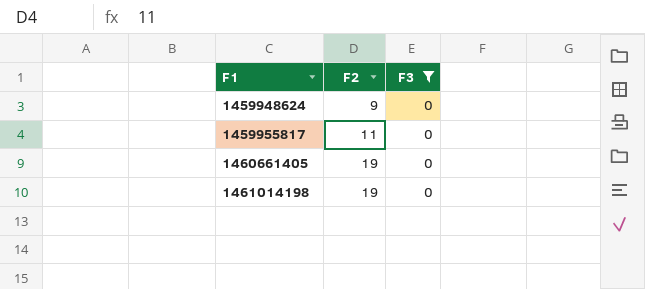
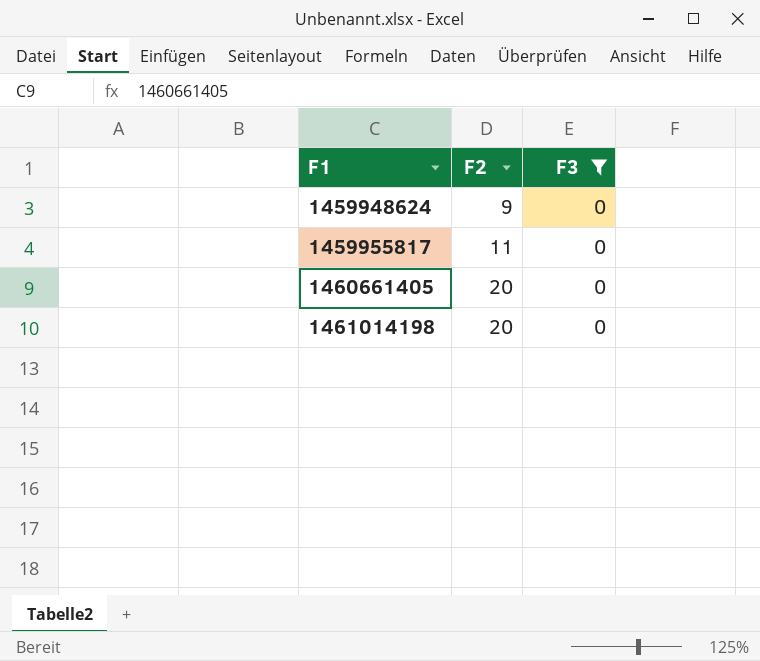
1460661405 | F2: 19 -> 20
1461014198 | F2: 19 -> 20

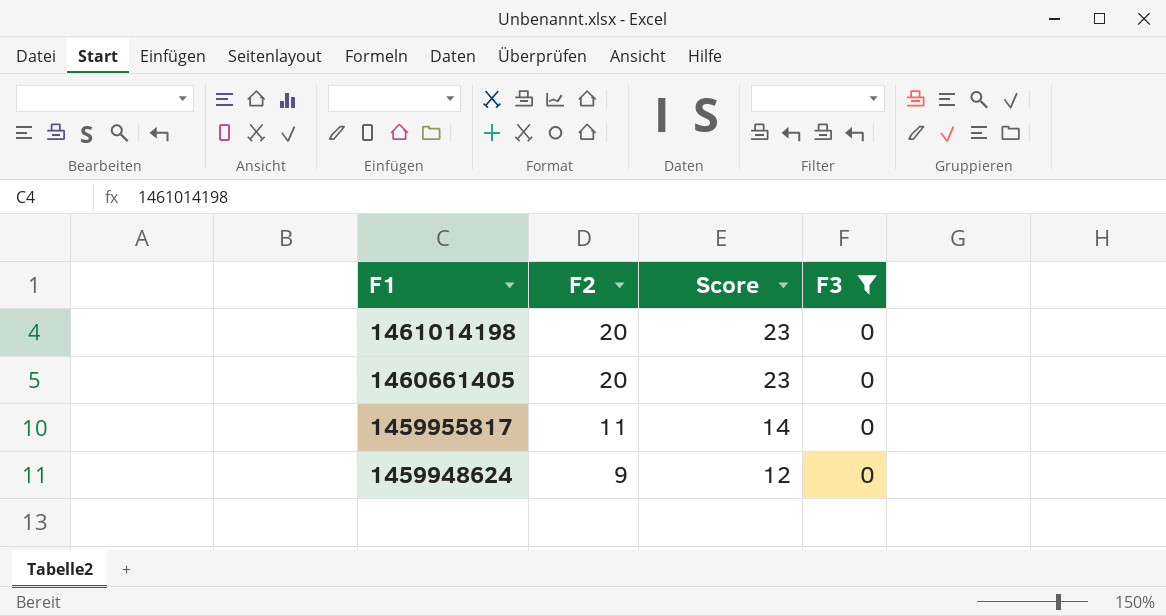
row order: F1 ascending -> F1 descending
column Score | formula: none -> [F2] + 3

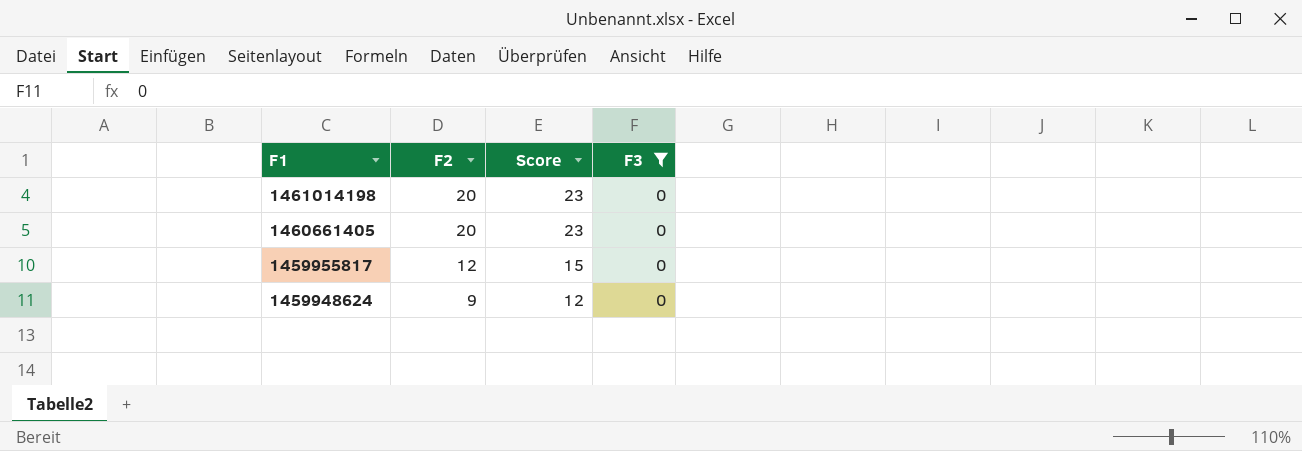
1459955817 | F2: 11 -> 12
1459955817 | Score: 14 -> 15

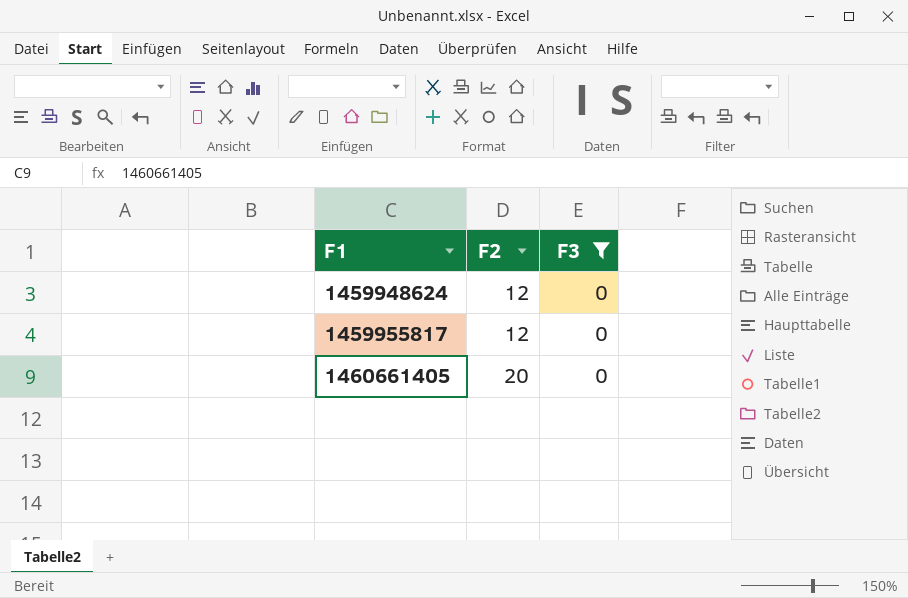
row order: F1 descending -> F1 ascending
column Score | formula: [F2] + 3 -> none
row 1461014198: 20 | 23 | 0 -> none
1459948624 | F2: 9 -> 12

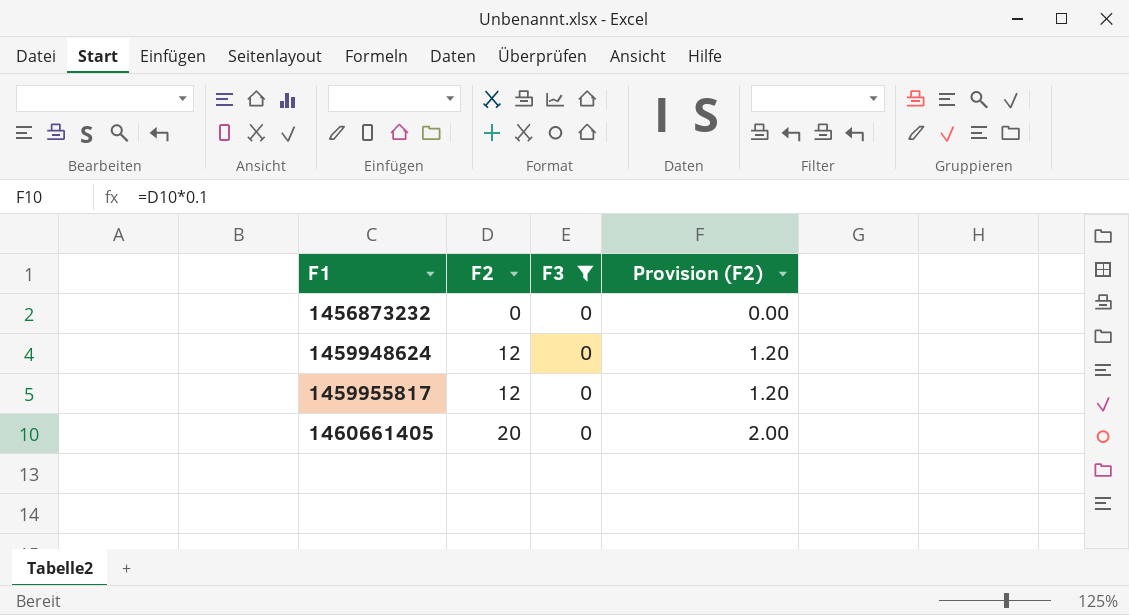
column Provision (F2) | formula: none -> [F2] * 0.1
row 1456873232: none -> 0 | 0 | 0.00

